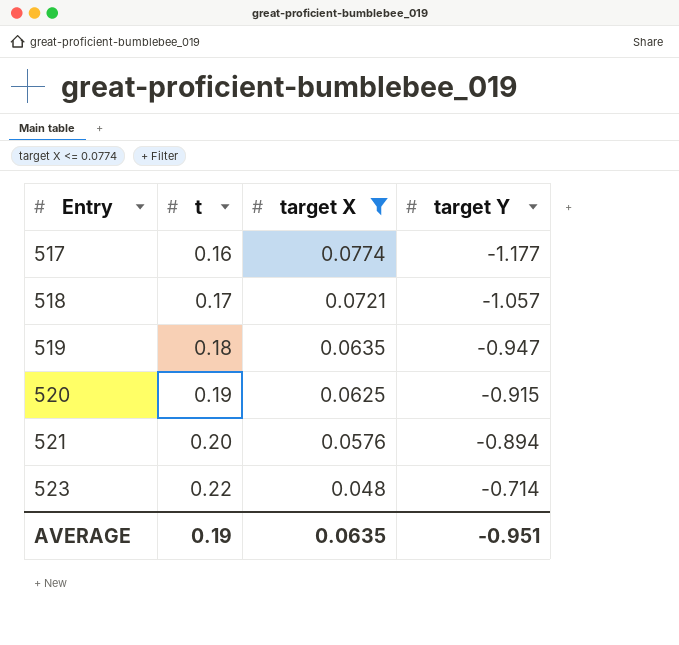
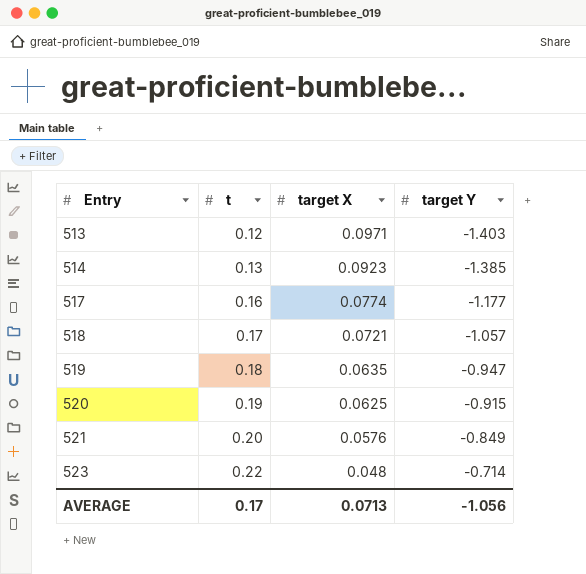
filter: target X <= 0.0774 -> none
521 | target Y: -0.894 -> -0.849
AVERAGE | t: 0.19 -> 0.17
AVERAGE | target X: 0.0635 -> 0.0713
AVERAGE | target Y: -0.951 -> -1.056

